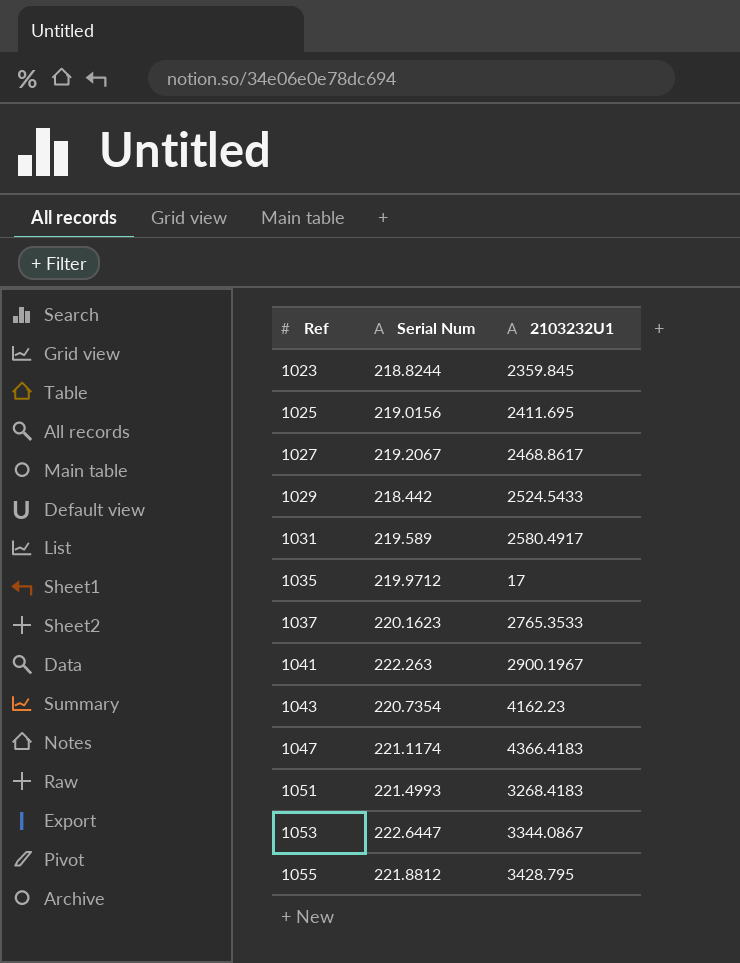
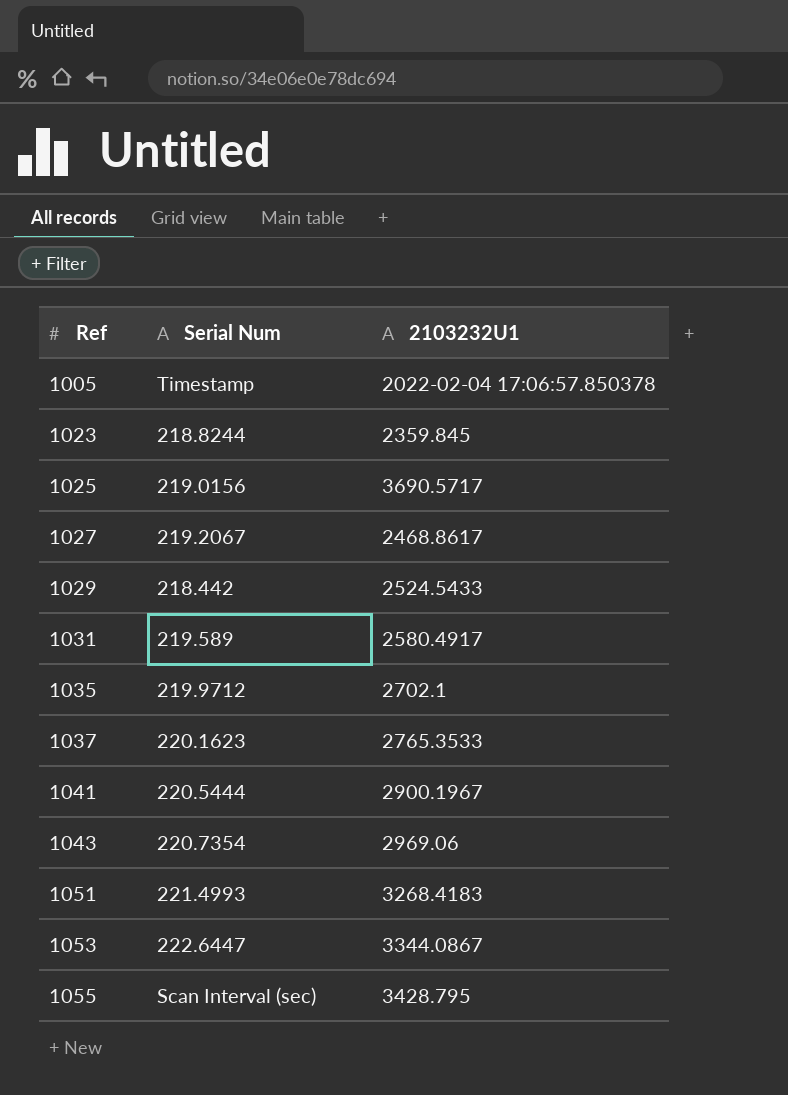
row 1047: 221.1174 | 4366.4183 -> none
row 1005: none -> Timestamp | 2022-02-04 17:06:57.850378
1025 | 2103232U1: 2411.695 -> 3690.5717
1035 | 2103232U1: 17 -> 2702.1
1041 | Serial Num: 222.263 -> 220.5444
1043 | 2103232U1: 4162.23 -> 2969.06
1055 | Serial Num: 221.8812 -> Scan Interval (sec)

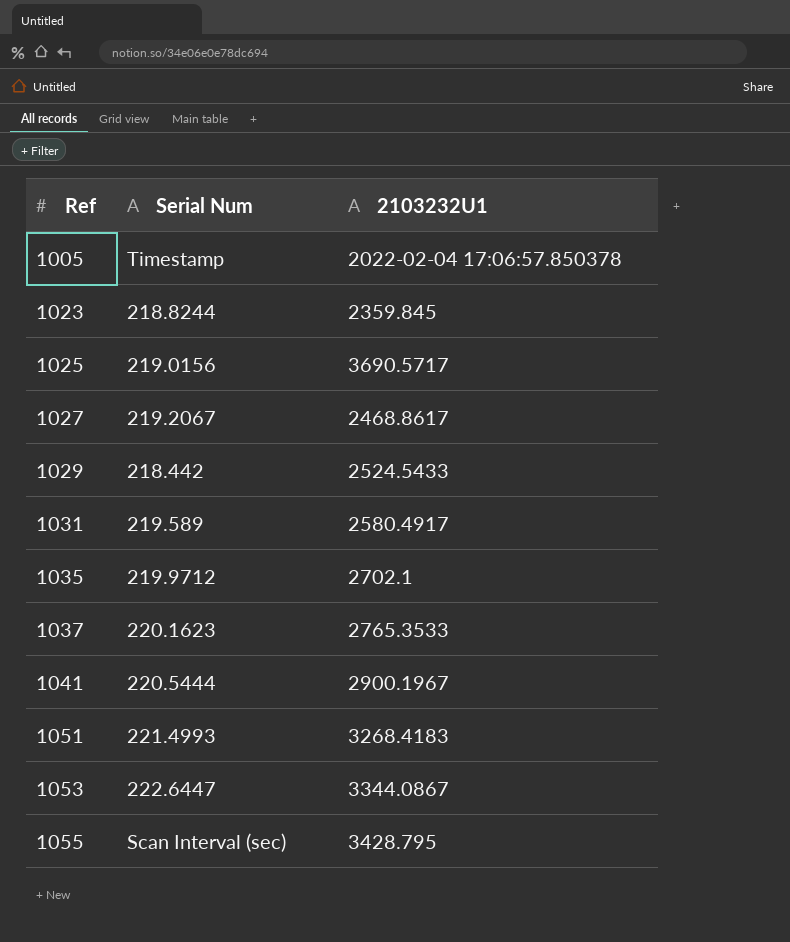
row 1043: 220.7354 | 2969.06 -> none

